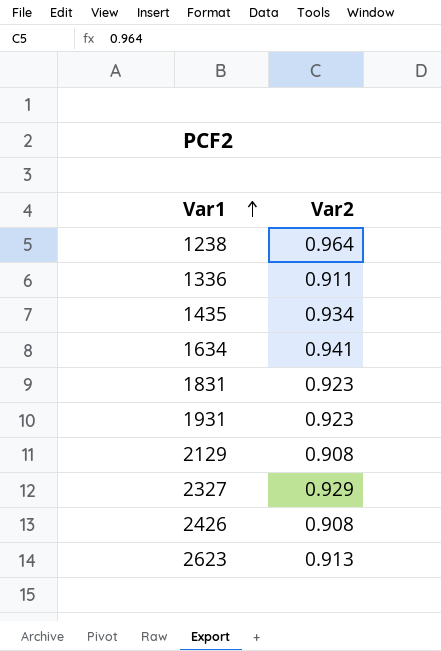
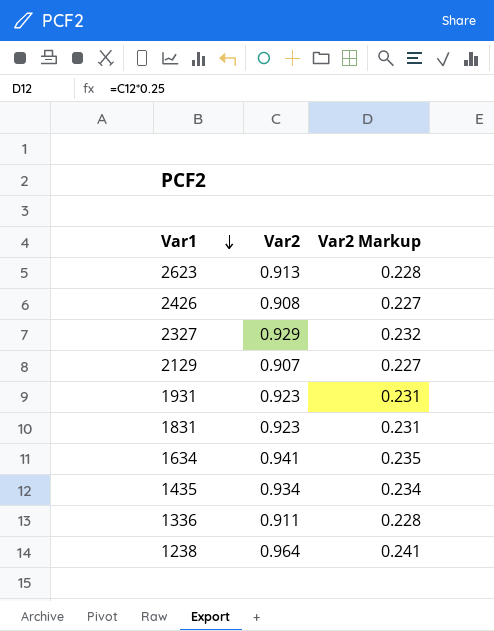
row order: Var1 ascending -> Var1 descending
column Var2 Markup | formula: none -> [Var2] * 0.25
2129 | Var2: 0.908 -> 0.907

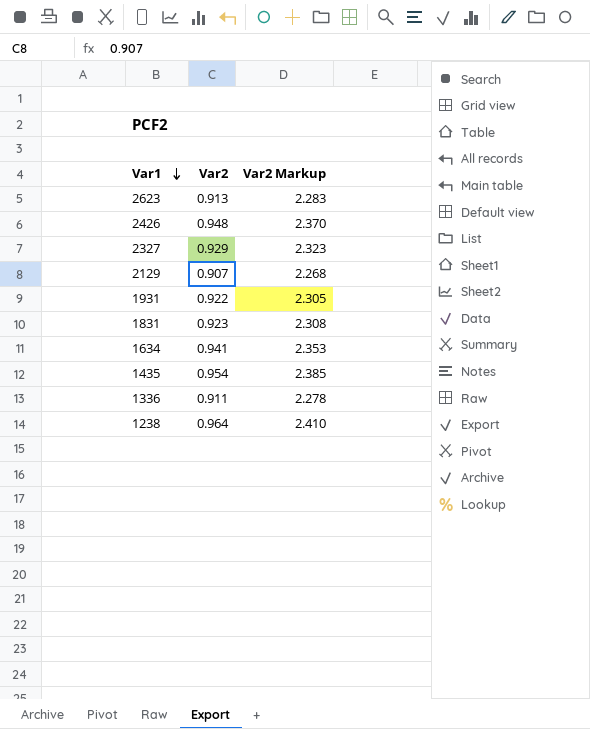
column Var2 Markup | formula: [Var2] * 0.25 -> [Var2] * 2.5
2426 | Var2: 0.908 -> 0.948
1931 | Var2: 0.923 -> 0.922
1435 | Var2: 0.934 -> 0.954

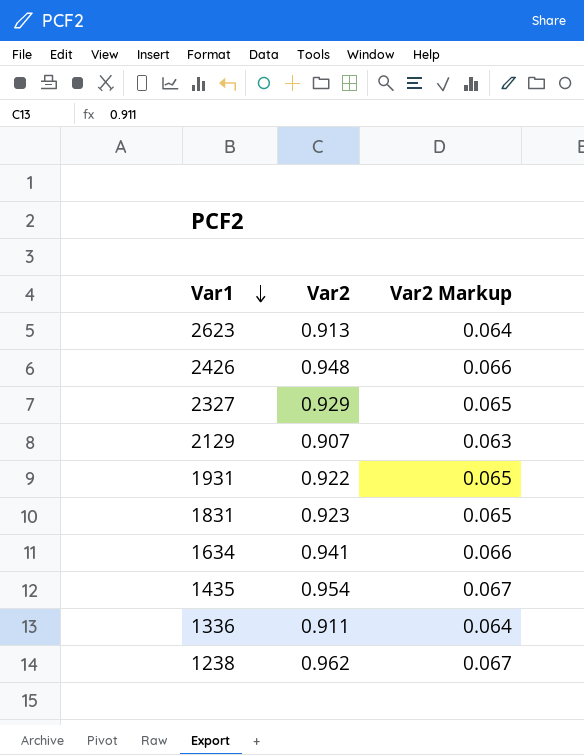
column Var2 Markup | formula: [Var2] * 2.5 -> [Var2] * 0.07
1238 | Var2: 0.964 -> 0.962

